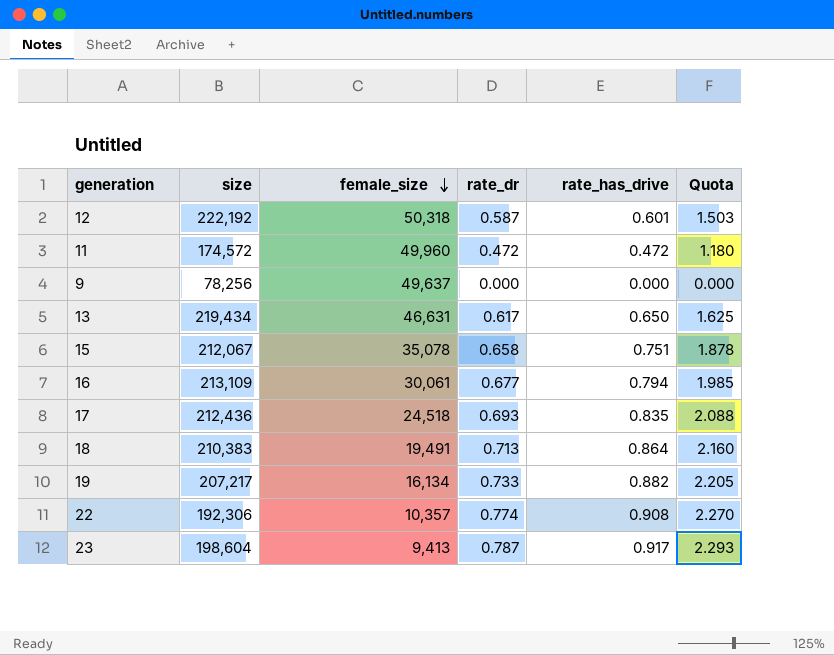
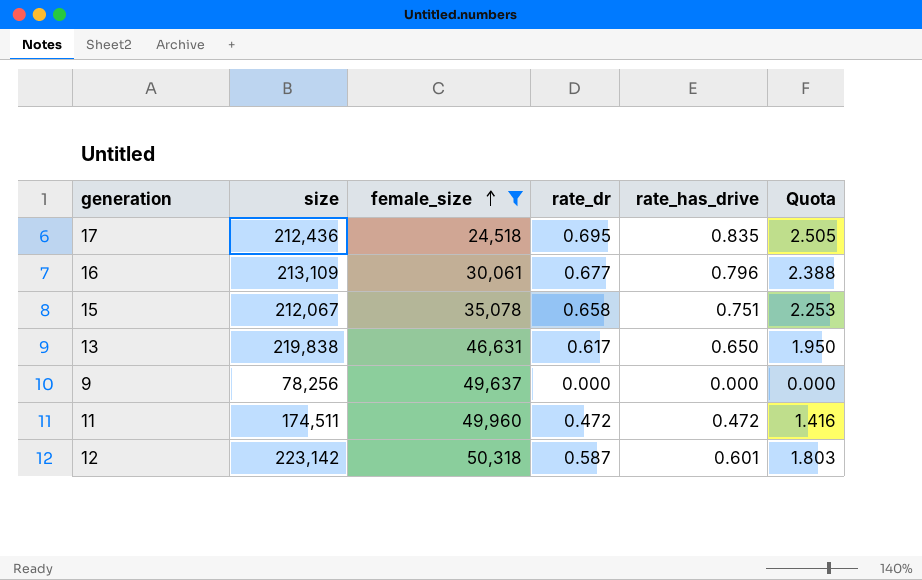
filter: none -> female_size >= 24,518
row order: female_size descending -> female_size ascending
column Quota | formula: [rate_has_drive] * 2.5 -> [rate_has_drive] * 3
17 | rate_dr: 0.693 -> 0.695
16 | rate_has_drive: 0.794 -> 0.796
13 | size: 219,434 -> 219,838
11 | size: 174,572 -> 174,511
12 | size: 222,192 -> 223,142

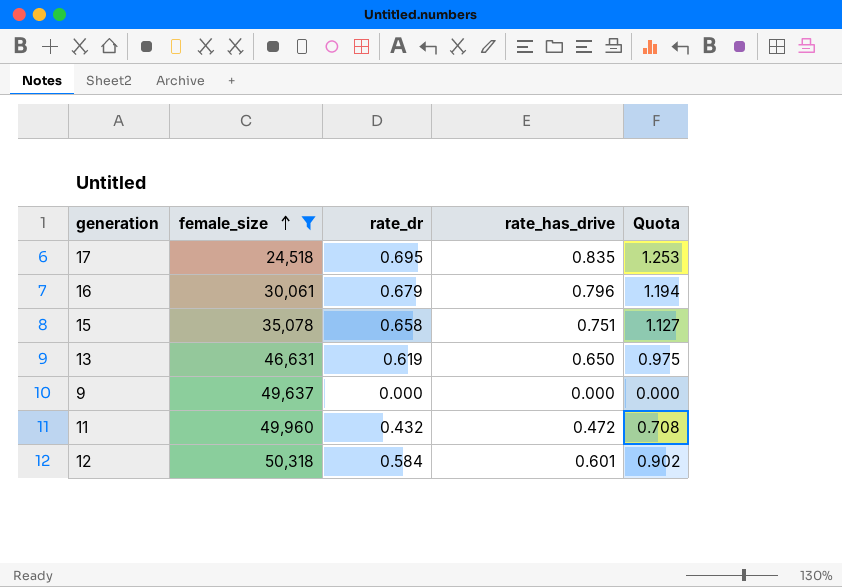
column size | position: 2 -> none
column Quota | formula: [rate_has_drive] * 3 -> [rate_has_drive] * 1.5
16 | rate_dr: 0.677 -> 0.679
13 | rate_dr: 0.617 -> 0.619
11 | rate_dr: 0.472 -> 0.432
12 | rate_dr: 0.587 -> 0.584

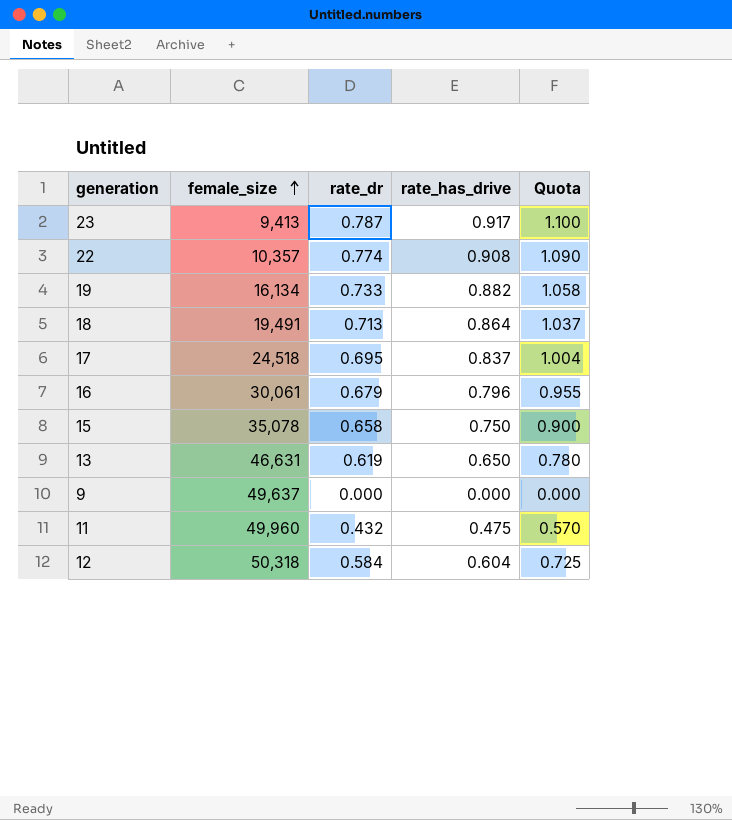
filter: female_size >= 24,518 -> none
column Quota | formula: [rate_has_drive] * 1.5 -> [rate_has_drive] * 1.2
17 | rate_has_drive: 0.835 -> 0.837
15 | rate_has_drive: 0.751 -> 0.750
11 | rate_has_drive: 0.472 -> 0.475
12 | rate_has_drive: 0.601 -> 0.604

